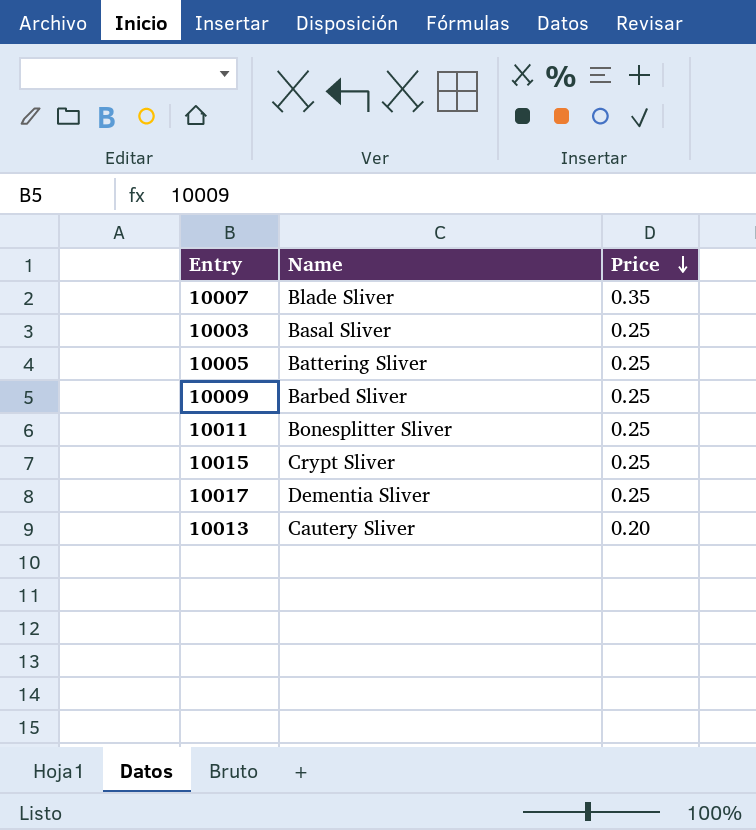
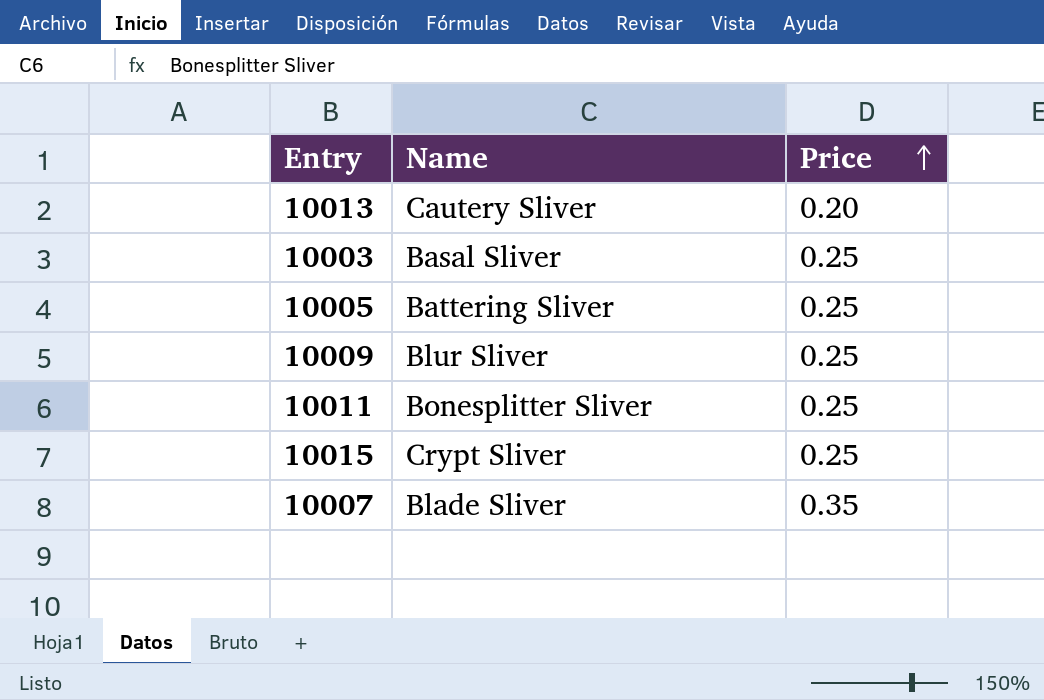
row order: Price descending -> Price ascending
row 10017: Dementia Sliver | 0.25 -> none
10009 | Name: Barbed Sliver -> Blur Sliver

